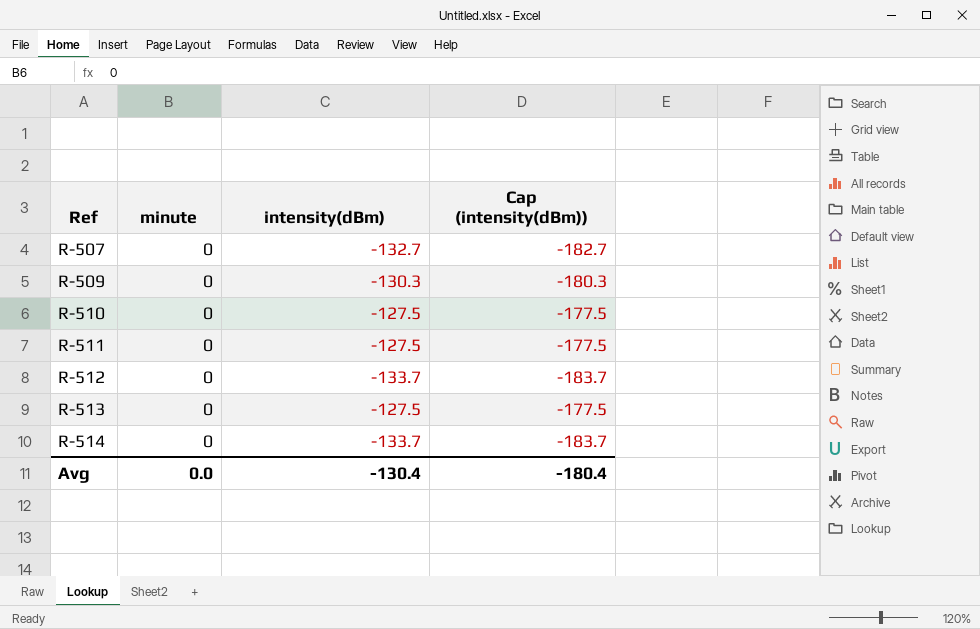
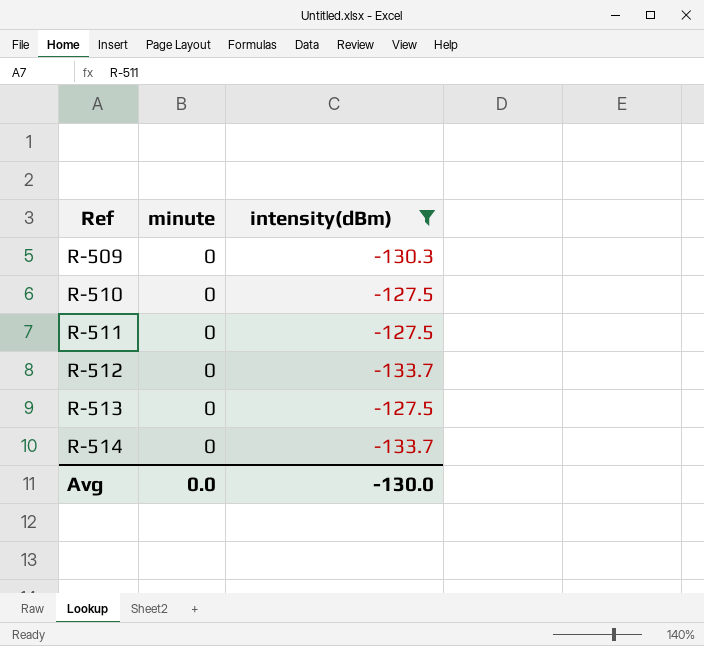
filter: none -> intensity(dBm) != -132.7
column Cap (intensity(dBm)) | formula: [intensity(dBm)] - 50 -> none
Avg | intensity(dBm): -130.4 -> -130.0

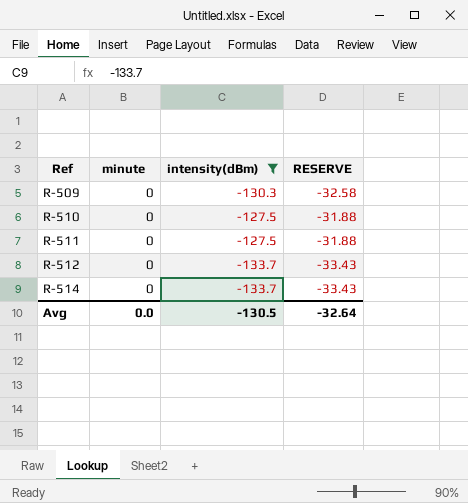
column RESERVE | formula: none -> [intensity(dBm)] * 0.25
row R-513: 0 | -127.5 -> none
Avg | intensity(dBm): -130.0 -> -130.5

